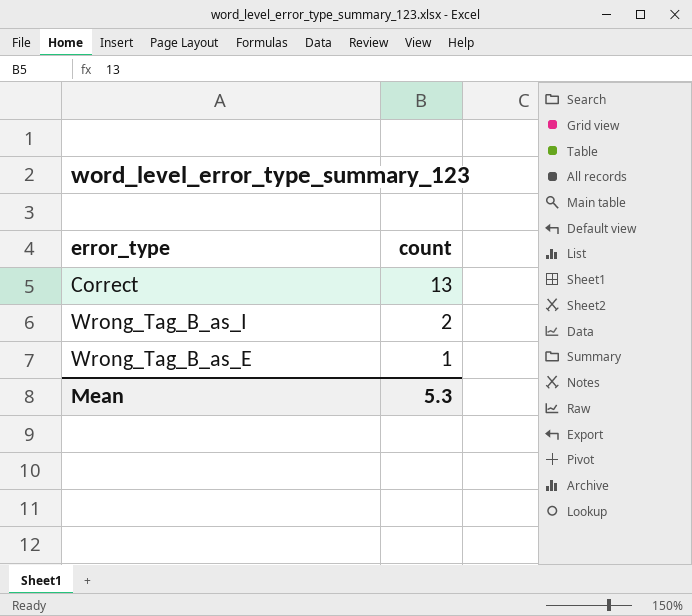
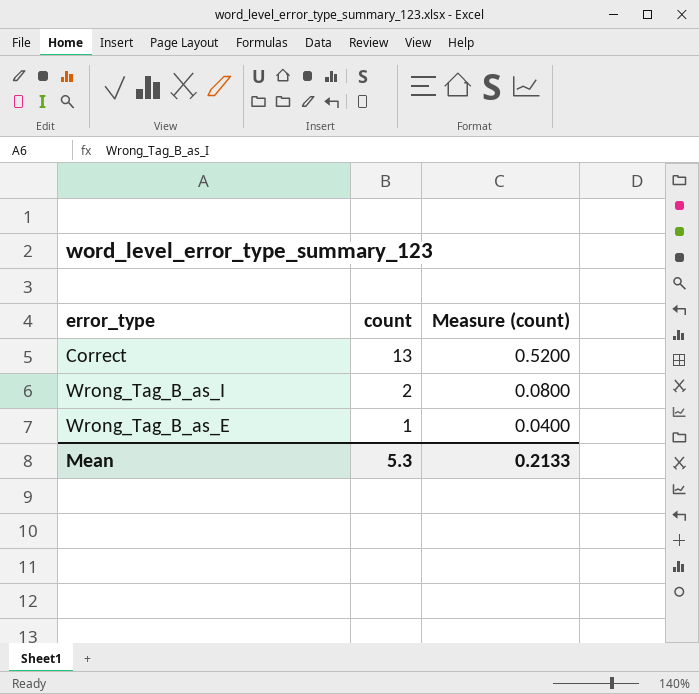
column Measure (count) | formula: none -> [count] * 0.04

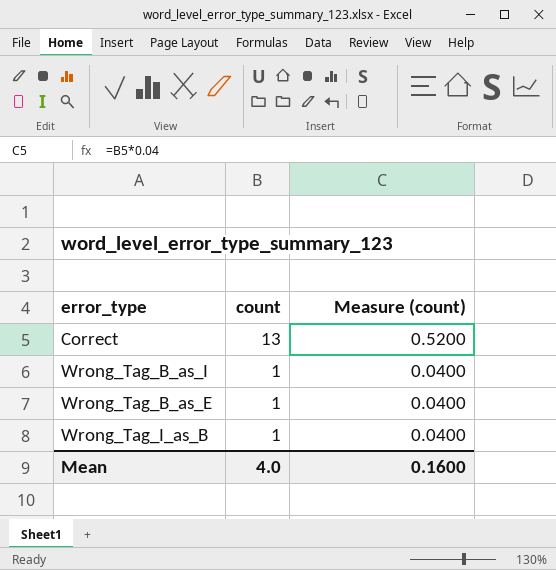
Wrong_Tag_B_as_I | count: 2 -> 1
Wrong_Tag_B_as_I | Measure (count): 0.0800 -> 0.0400
row Wrong_Tag_I_as_B: none -> 1 | 0.0400
Mean | count: 5.3 -> 4.0
Mean | Measure (count): 0.2133 -> 0.1600

